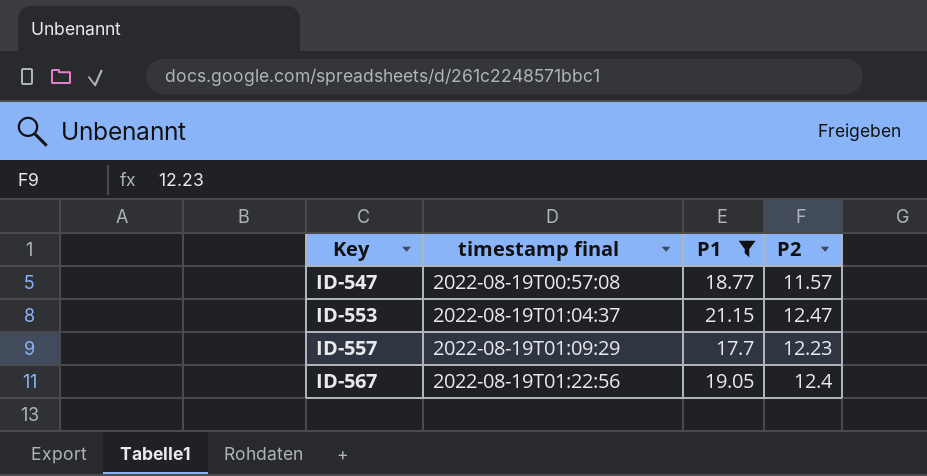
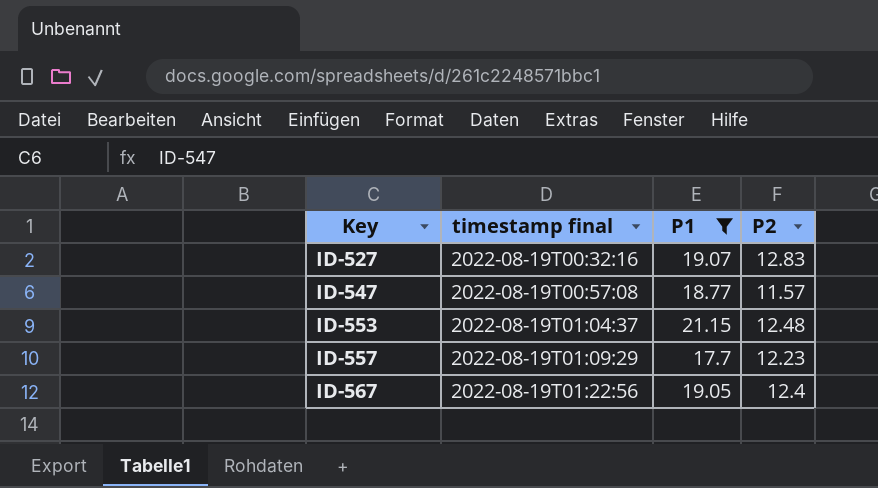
row ID-527: none -> 2022-08-19T00:32:16 | 19.07 | 12.83
ID-553 | P2: 12.47 -> 12.48

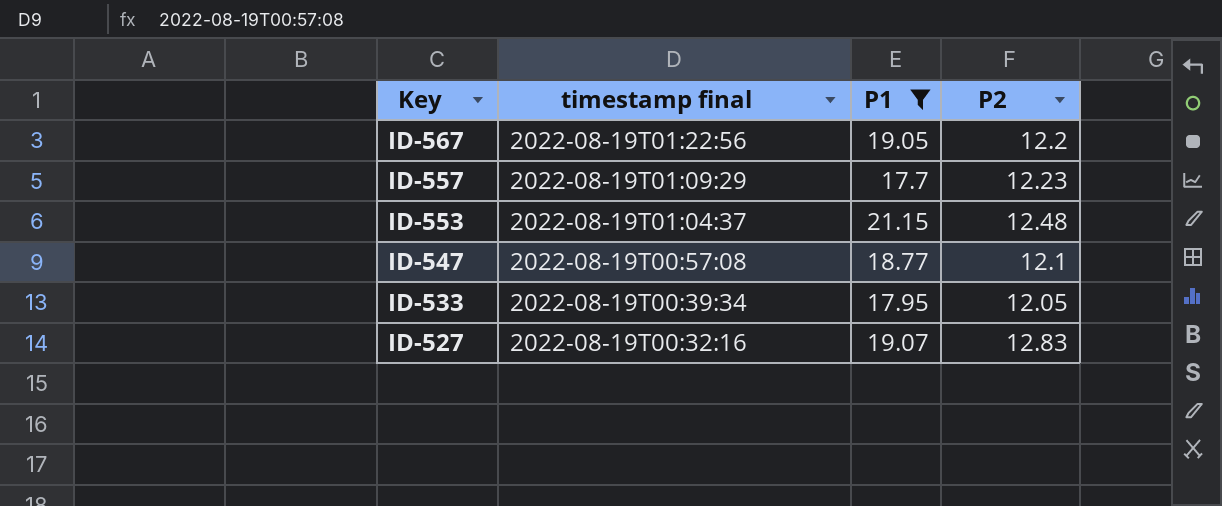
row order: Key ascending -> Key descending
ID-567 | P2: 12.4 -> 12.2
ID-547 | P2: 11.57 -> 12.1
row ID-533: none -> 2022-08-19T00:39:34 | 17.95 | 12.05

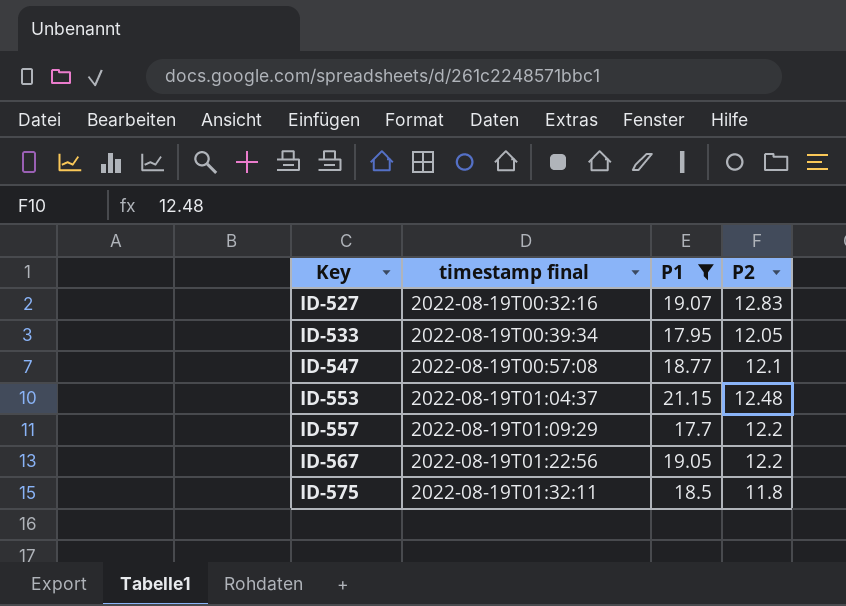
row order: Key descending -> Key ascending
ID-557 | P2: 12.23 -> 12.2
row ID-575: none -> 2022-08-19T01:32:11 | 18.5 | 11.8

